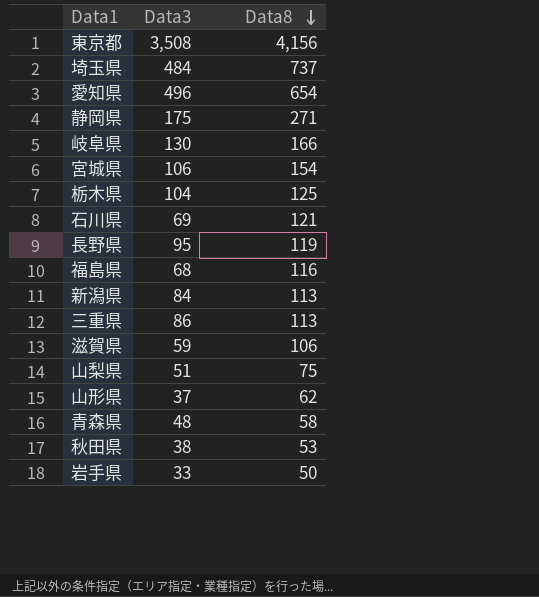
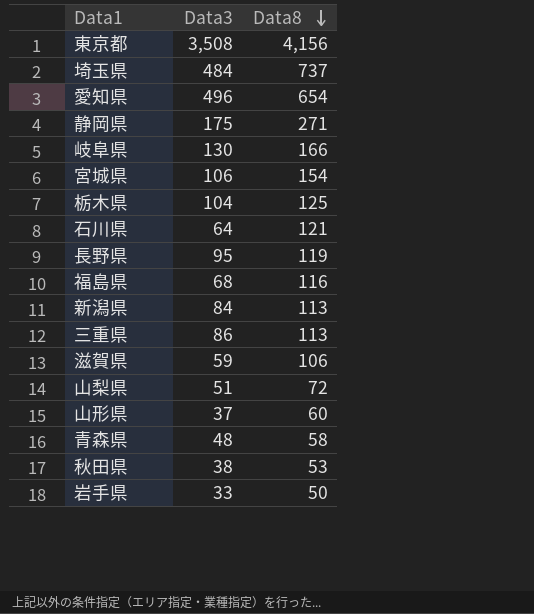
石川県 | Data3: 69 -> 64
山梨県 | Data8: 75 -> 72
山形県 | Data8: 62 -> 60

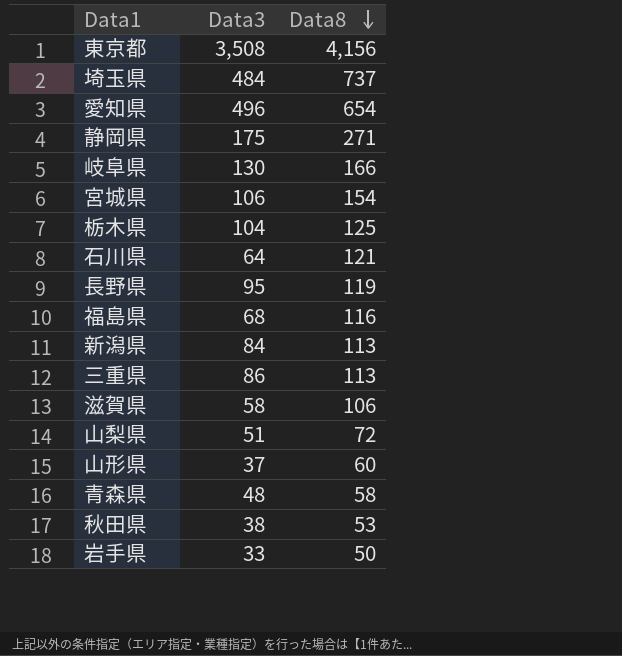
滋賀県 | Data3: 59 -> 58

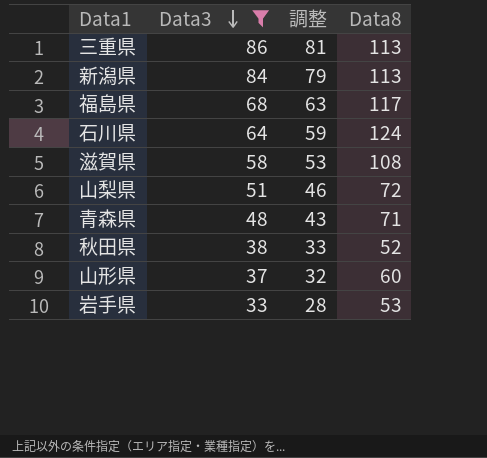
filter: none -> Data3 <= 86
row order: Data8 descending -> Data3 descending
column 調整 | formula: none -> [Data3] - 5
福島県 | Data8: 116 -> 117
石川県 | Data8: 121 -> 124
滋賀県 | Data8: 106 -> 108
青森県 | Data8: 58 -> 71
秋田県 | Data8: 53 -> 52
岩手県 | Data8: 50 -> 53

